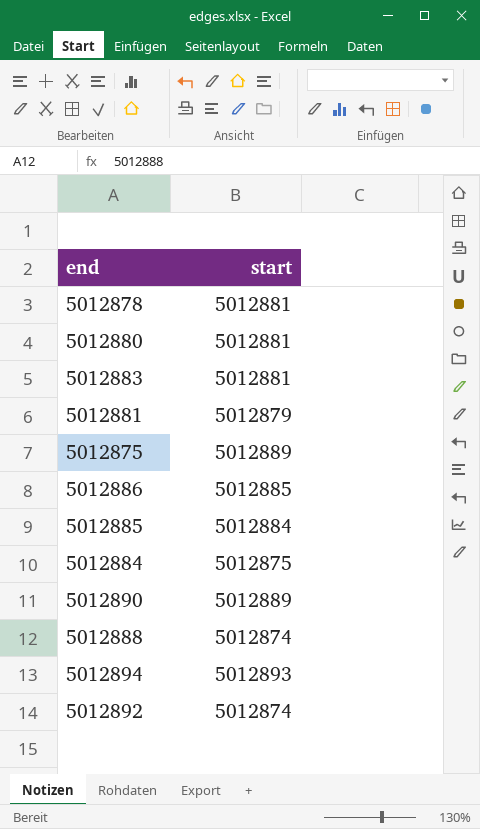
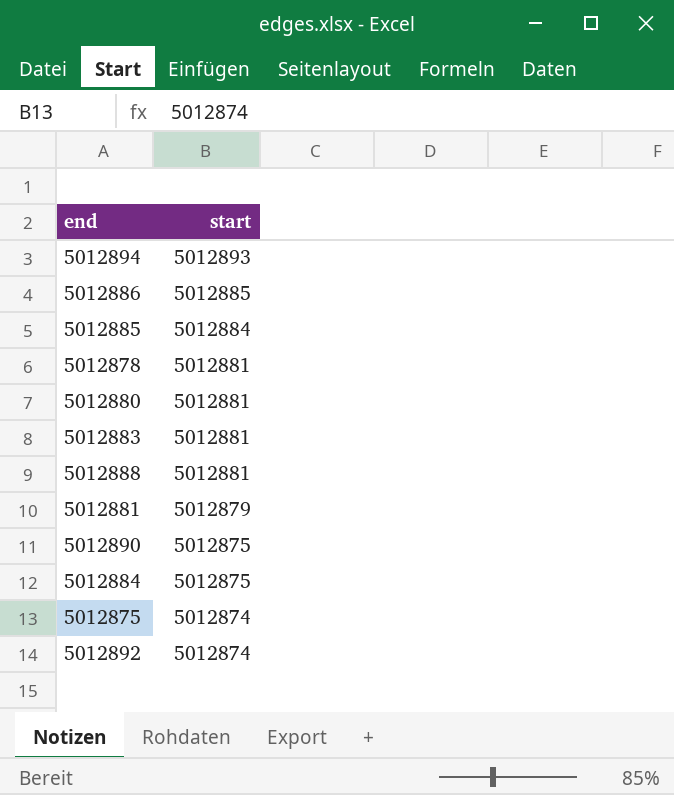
row order: none -> start descending
5012888 | start: 5012874 -> 5012881
5012890 | start: 5012889 -> 5012875
5012875 | start: 5012889 -> 5012874

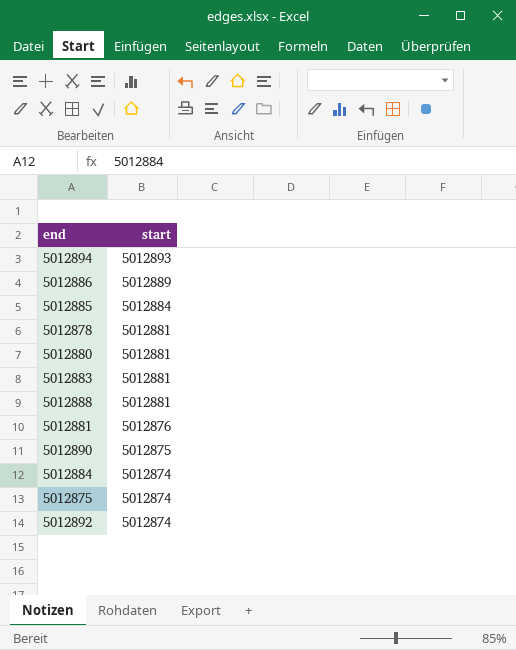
5012886 | start: 5012885 -> 5012889
5012881 | start: 5012879 -> 5012876
5012884 | start: 5012875 -> 5012874

